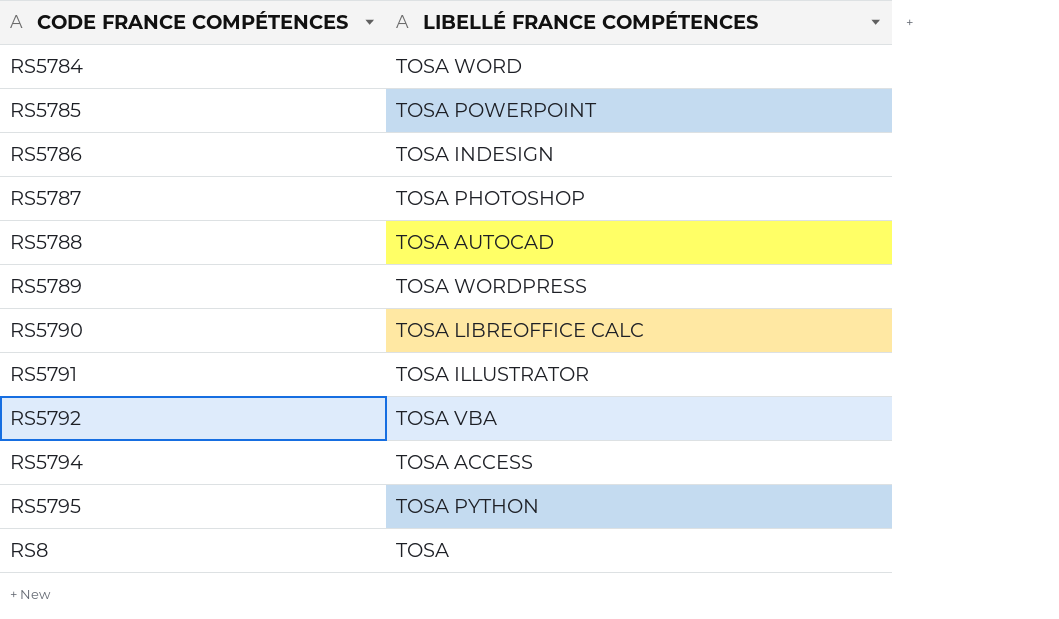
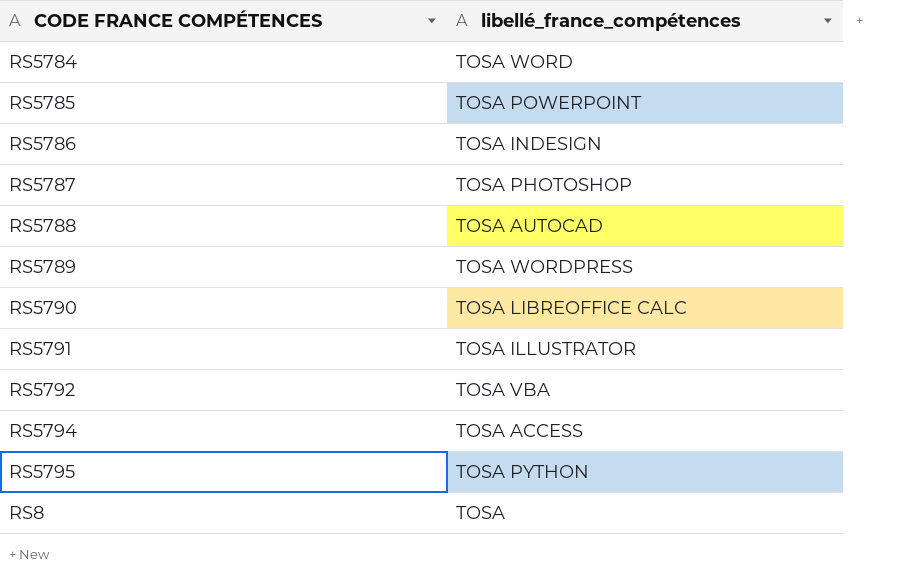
column name: LIBELLÉ FRANCE COMPÉTENCES -> libellé_france_compétences

